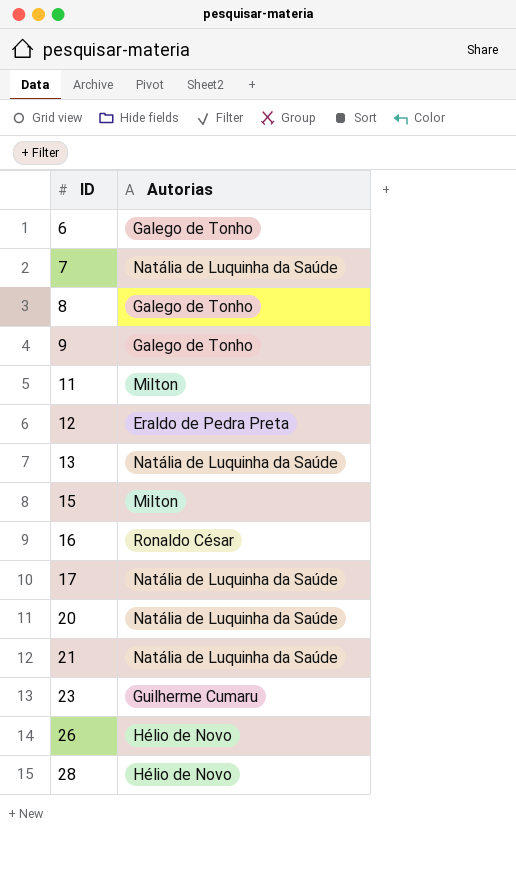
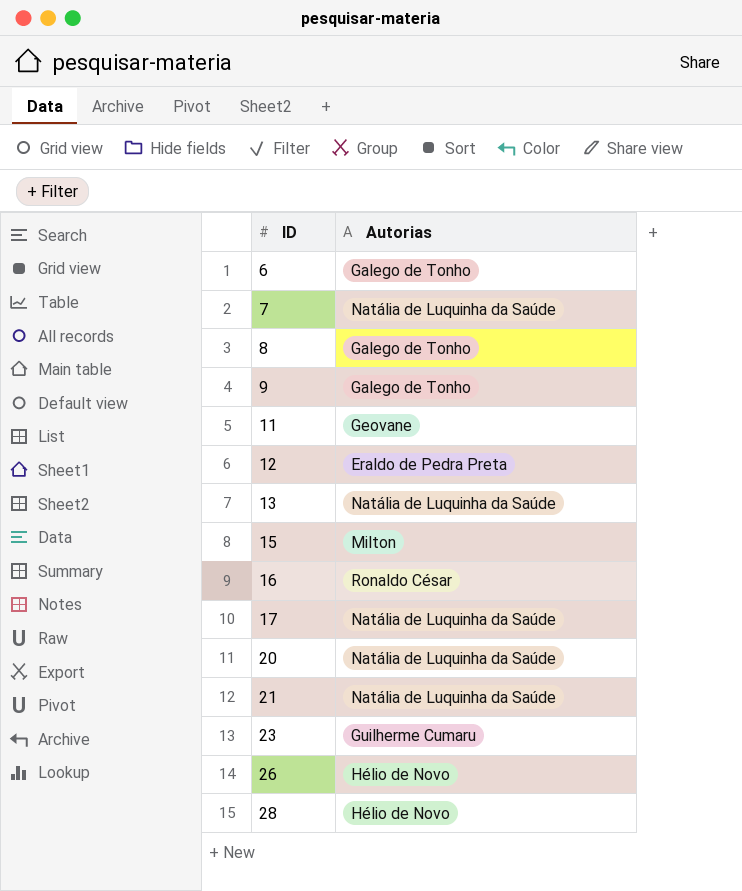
11 | Autorias: Milton -> Geovane

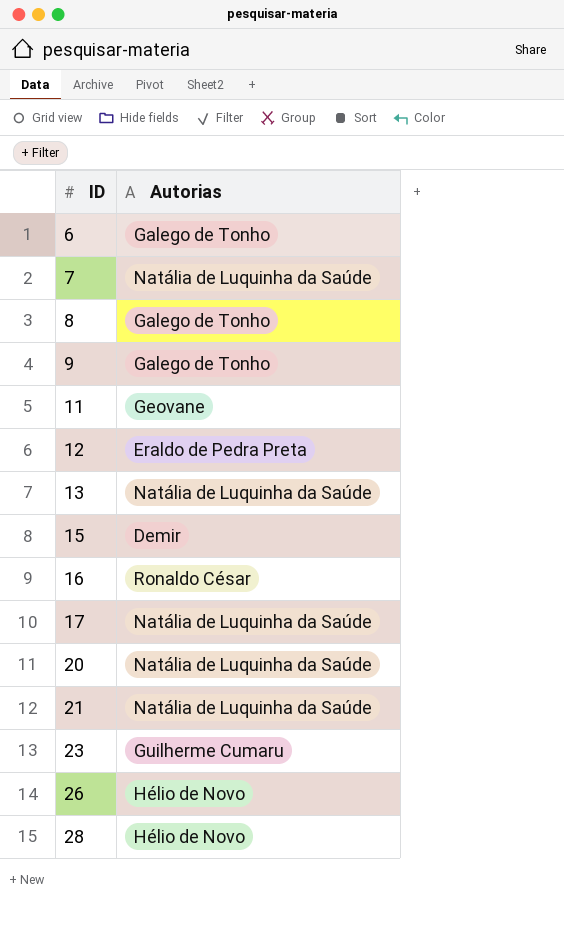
15 | Autorias: Milton -> Demir

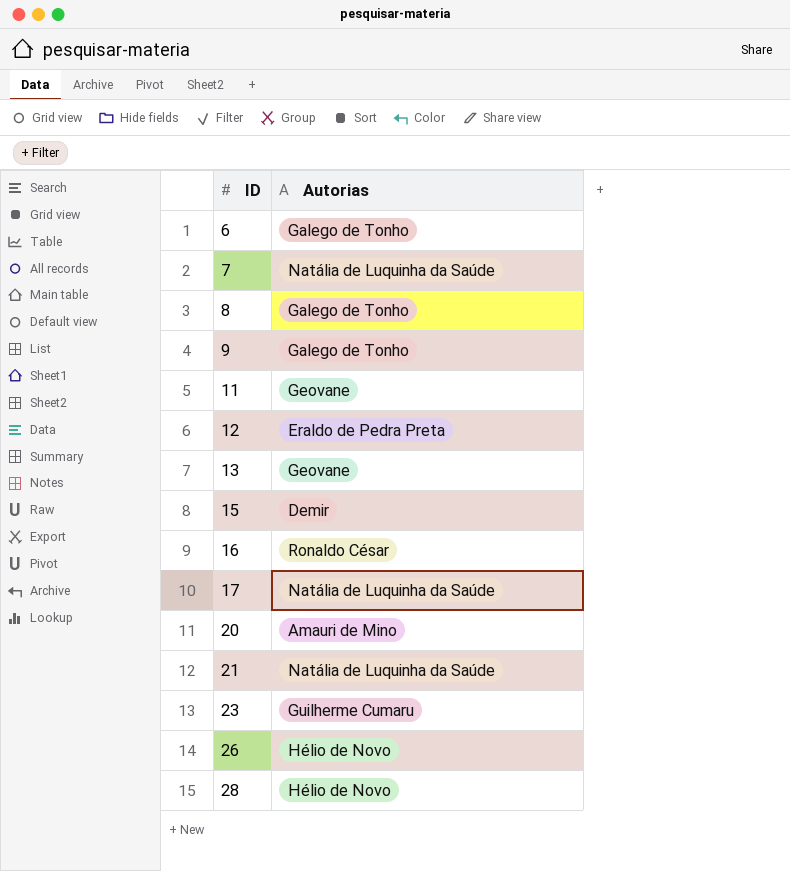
13 | Autorias: Natália de Luquinha da Saúde -> Geovane
20 | Autorias: Natália de Luquinha da Saúde -> Amauri de Mino

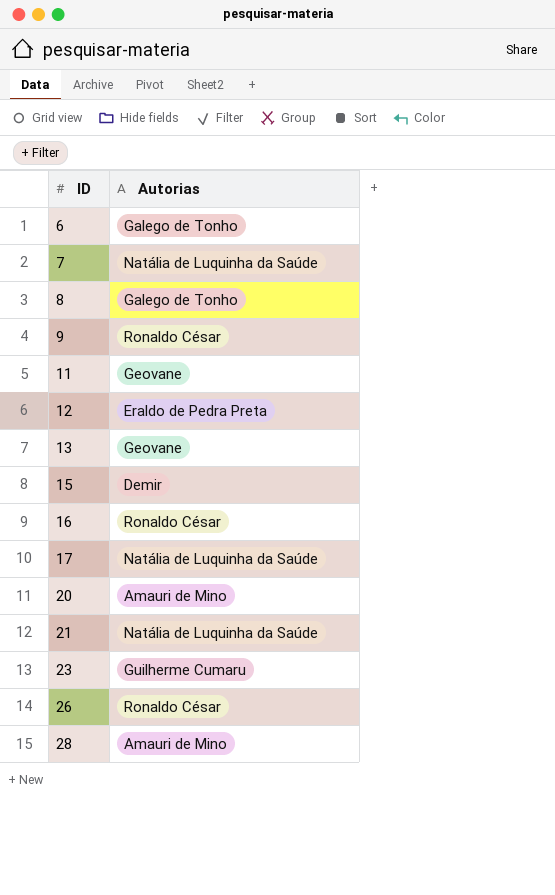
9 | Autorias: Galego de Tonho -> Ronaldo César
26 | Autorias: Hélio de Novo -> Ronaldo César
28 | Autorias: Hélio de Novo -> Amauri de Mino

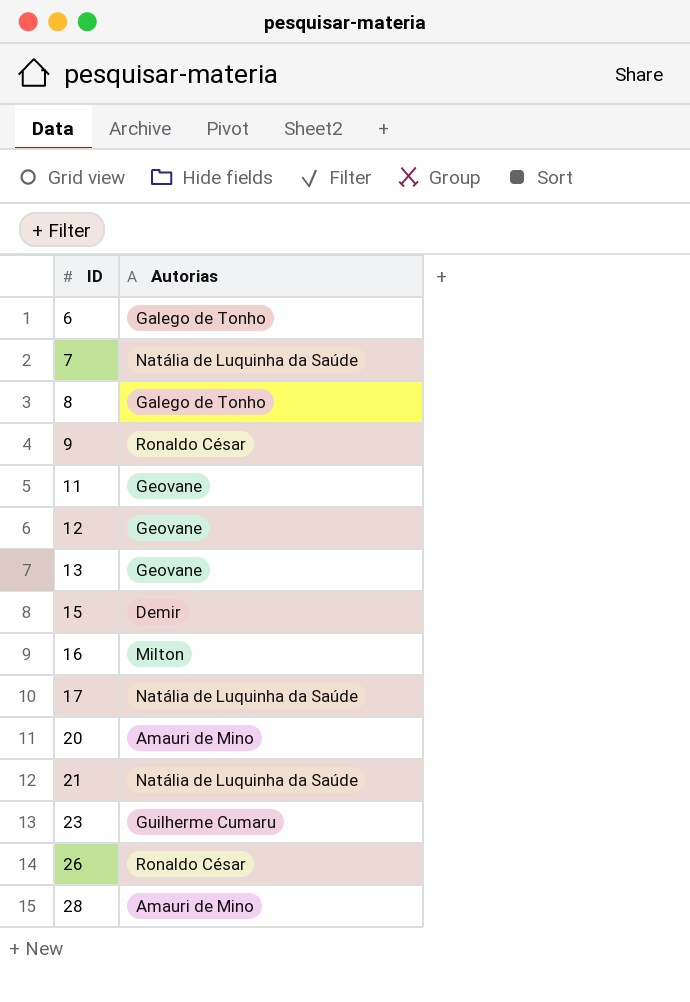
12 | Autorias: Eraldo de Pedra Preta -> Geovane
16 | Autorias: Ronaldo César -> Milton

